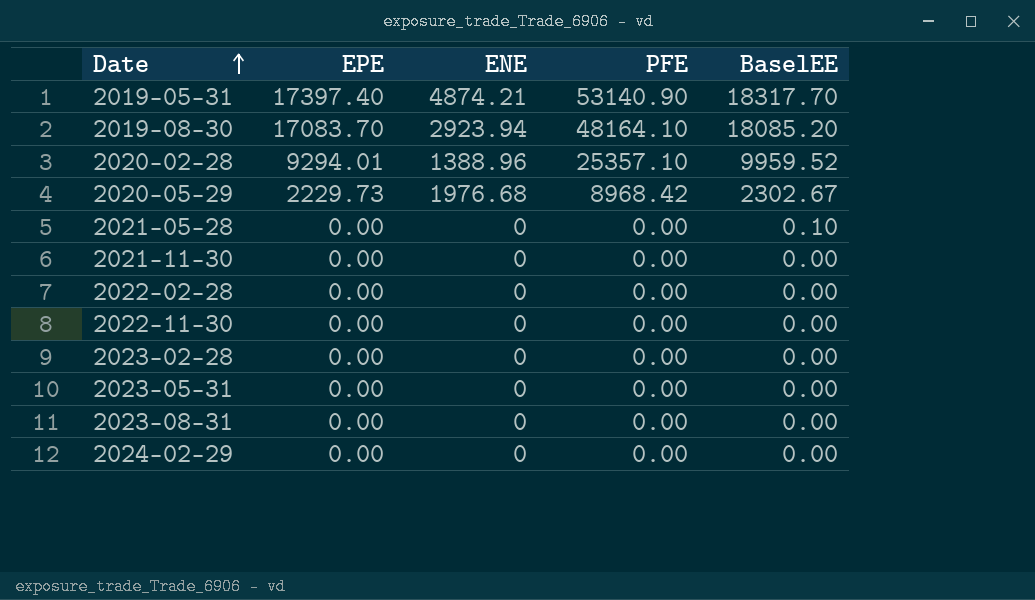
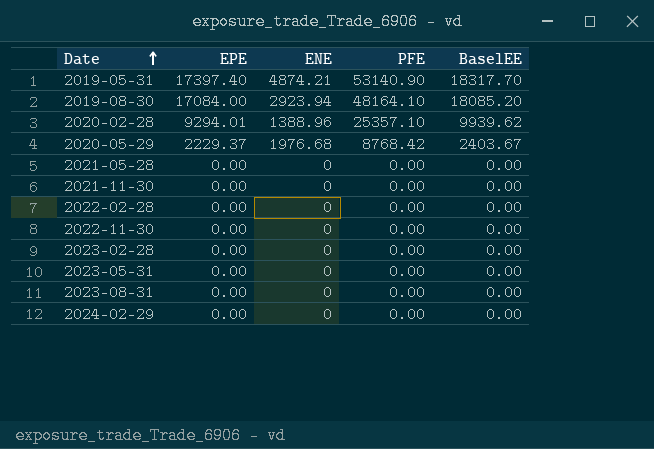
2019-08-30 | EPE: 17083.70 -> 17084.00
2020-02-28 | BaselEE: 9959.52 -> 9939.62
2020-05-29 | EPE: 2229.73 -> 2229.37
2020-05-29 | PFE: 8968.42 -> 8768.42
2020-05-29 | BaselEE: 2302.67 -> 2403.67
2021-05-28 | BaselEE: 0.10 -> 0.00

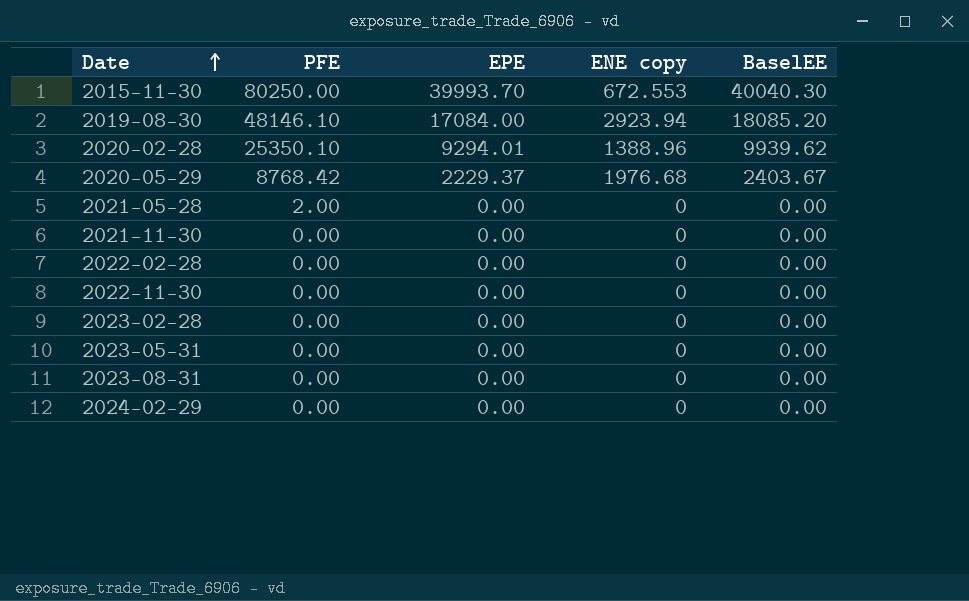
column PFE | position: 4 -> 2
column name: ENE -> ENE copy
row 2019-05-31: 17397.40 | 4874.21 | 53140.90 | 18317.70 -> none
row 2015-11-30: none -> 80250.00 | 39993.70 | 672.553 | 40040.30
2019-08-30 | PFE: 48164.10 -> 48146.10
2020-02-28 | PFE: 25357.10 -> 25350.10
2021-05-28 | PFE: 0.00 -> 2.00

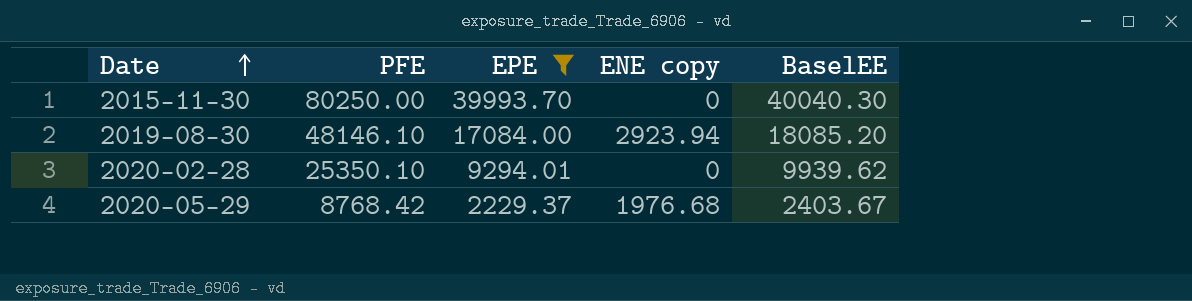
filter: none -> EPE != 0.00
2015-11-30 | ENE copy: 672.553 -> 0
2020-02-28 | ENE copy: 1388.96 -> 0

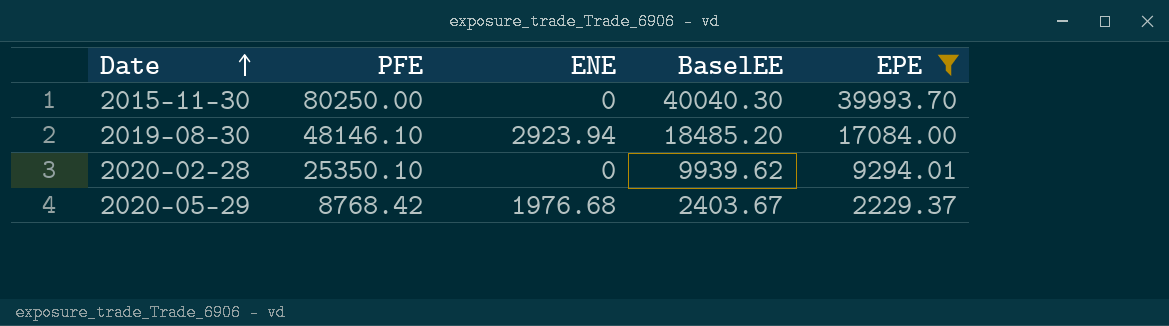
column name: ENE copy -> ENE
column EPE | position: 3 -> 5
2019-08-30 | BaselEE: 18085.20 -> 18485.20

